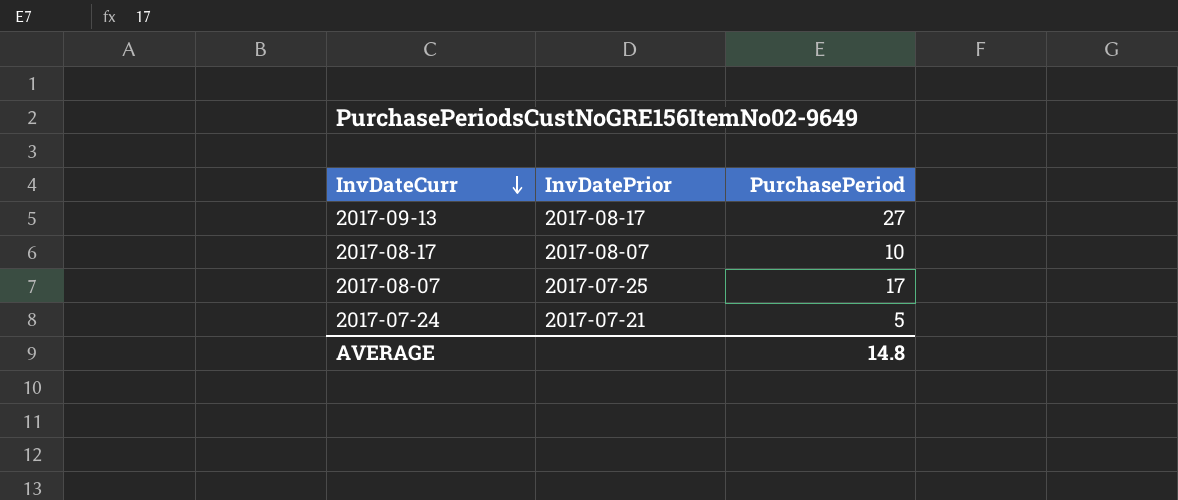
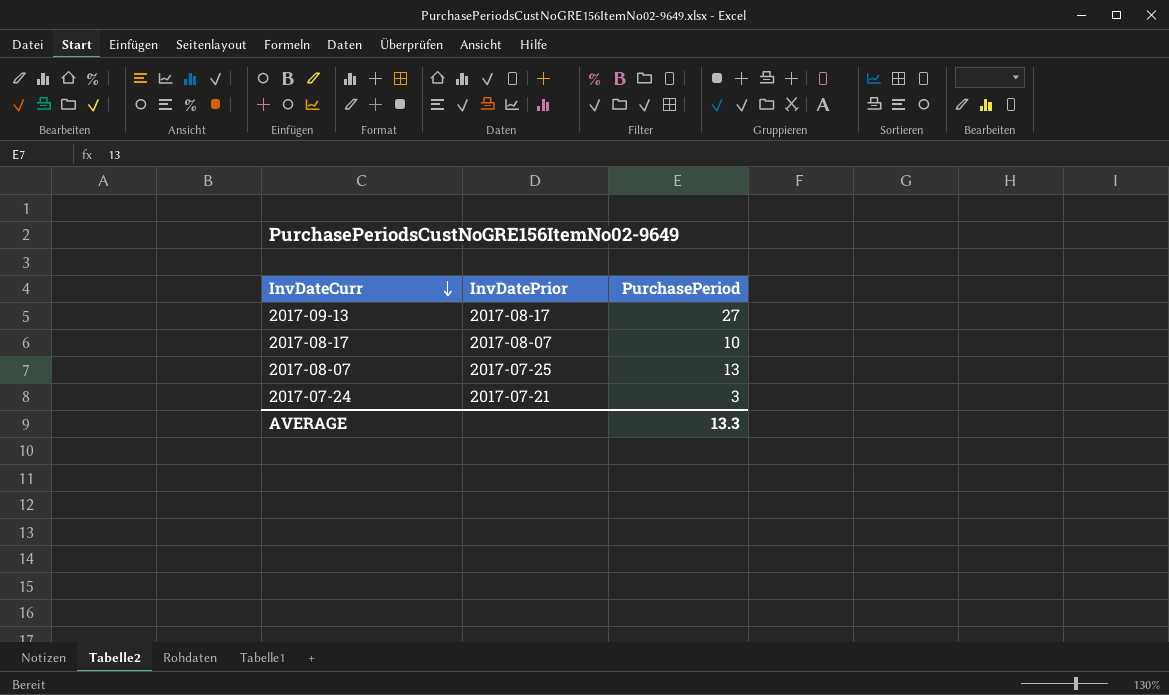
2017-08-07 | PurchasePeriod: 17 -> 13
2017-07-24 | PurchasePeriod: 5 -> 3
AVERAGE | PurchasePeriod: 14.8 -> 13.3

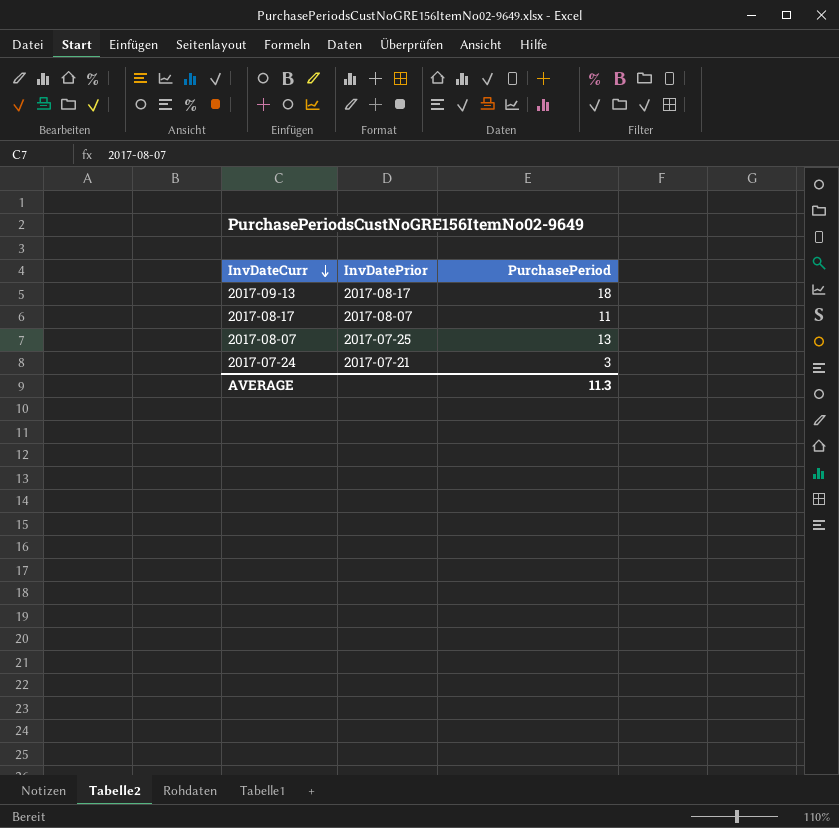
2017-09-13 | PurchasePeriod: 27 -> 18
2017-08-17 | PurchasePeriod: 10 -> 11
AVERAGE | PurchasePeriod: 13.3 -> 11.3

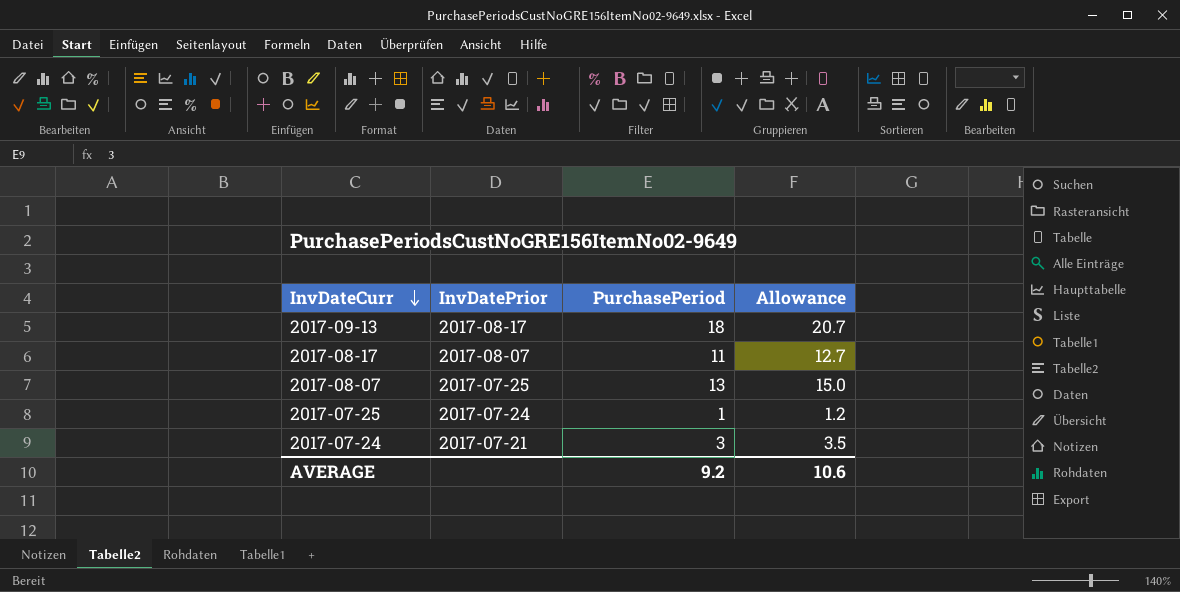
column Allowance | formula: none -> [PurchasePeriod] * 1.15
row 2017-07-25: none -> 2017-07-24 | 1 | 1.2
AVERAGE | PurchasePeriod: 11.3 -> 9.2

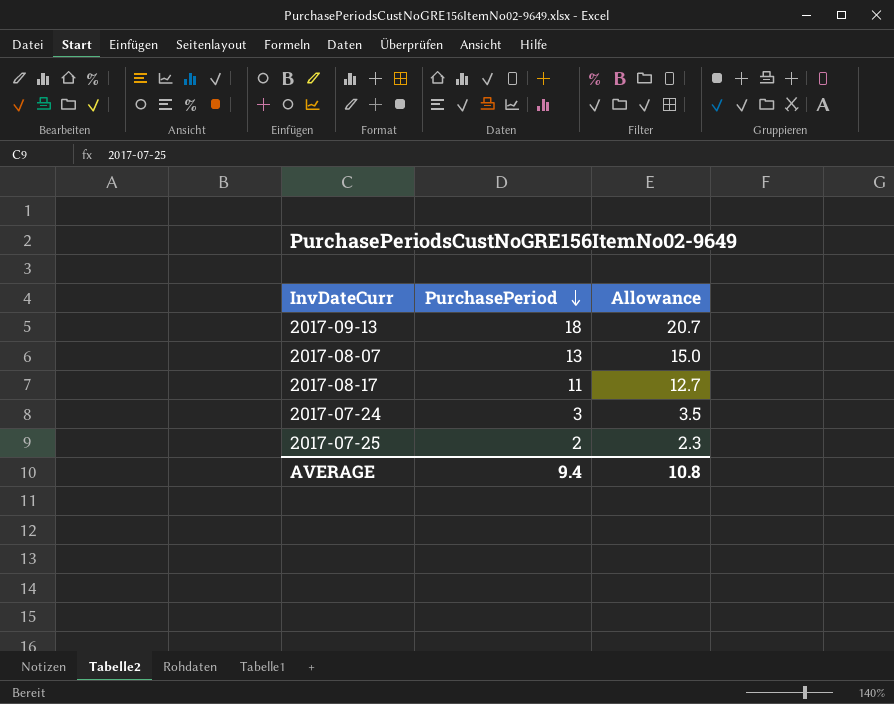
row order: InvDateCurr descending -> PurchasePeriod descending
column InvDatePrior | position: 2 -> none
2017-07-25 | PurchasePeriod: 1 -> 2
2017-07-25 | Allowance: 1.2 -> 2.3
AVERAGE | PurchasePeriod: 9.2 -> 9.4
AVERAGE | Allowance: 10.6 -> 10.8

